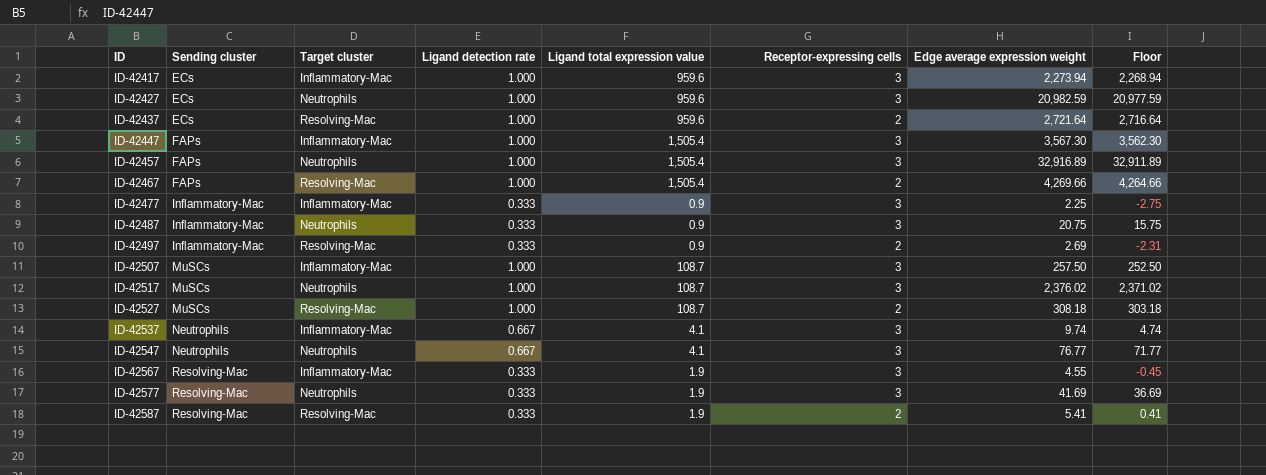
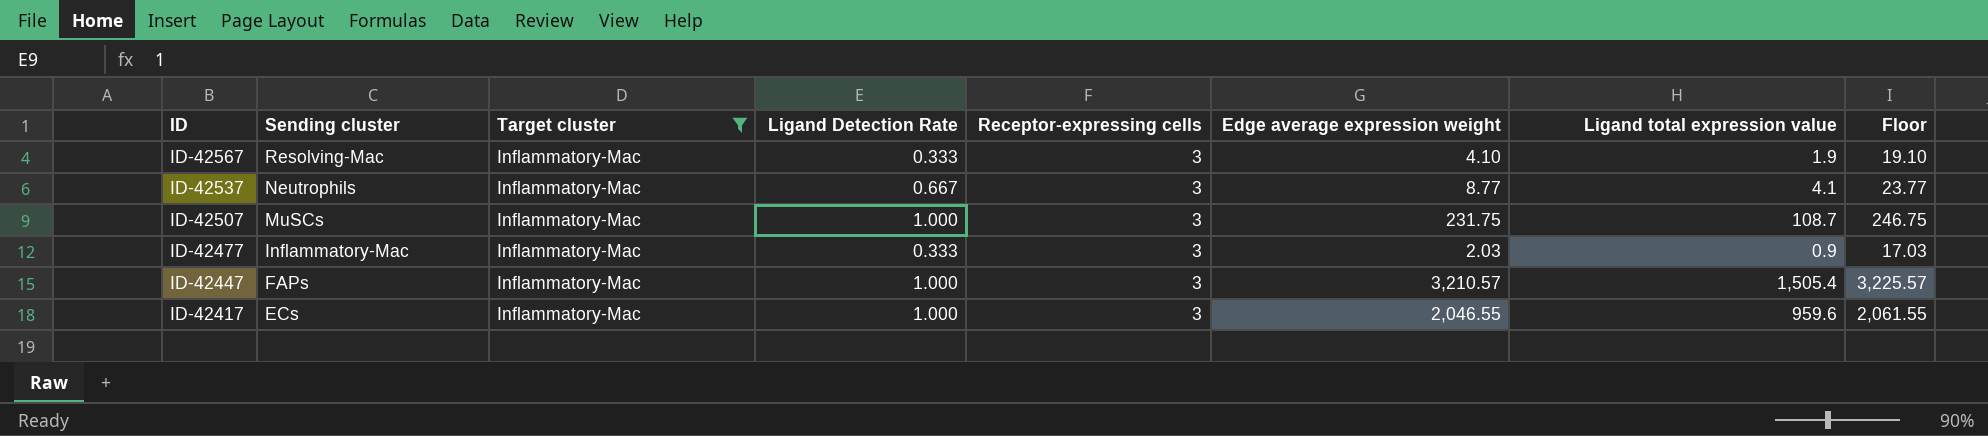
filter: none -> Target cluster = Inflammatory-Mac
row order: ID ascending -> ID descending
column name: Ligand detection rate -> Ligand Detection Rate
column Ligand total expression value | position: 5 -> 7
column Floor | formula: [Edge average expression weight] - 5 -> [Edge average expression weight] + 15
ID-42567 | Edge average expression weight: 4.55 -> 4.10
ID-42537 | Edge average expression weight: 9.74 -> 8.77
ID-42507 | Edge average expression weight: 257.50 -> 231.75
ID-42477 | Edge average expression weight: 2.25 -> 2.03
ID-42447 | Edge average expression weight: 3,567.30 -> 3,210.57
ID-42417 | Edge average expression weight: 2,273.94 -> 2,046.55

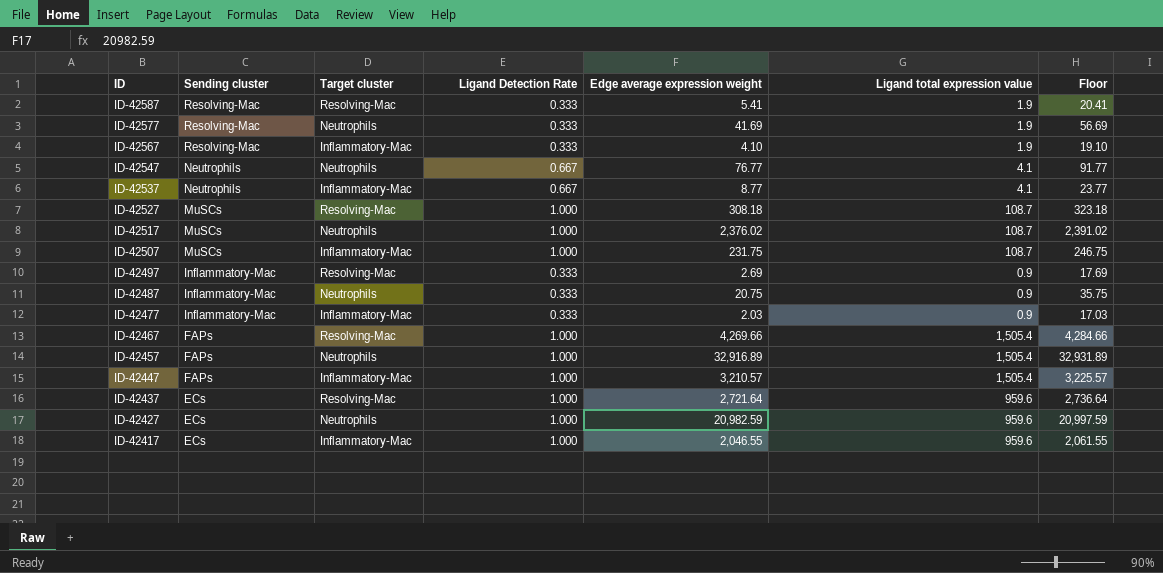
filter: Target cluster = Inflammatory-Mac -> none
column Receptor-expressing cells | position: 5 -> none

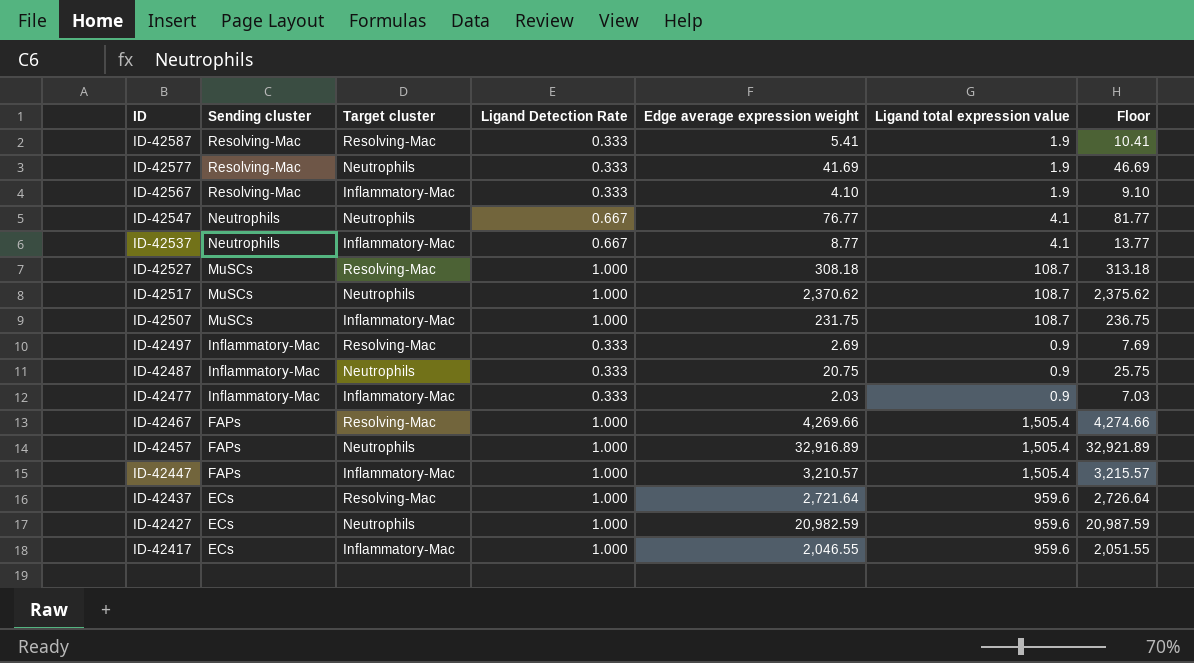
column Floor | formula: [Edge average expression weight] + 15 -> [Edge average expression weight] + 5
ID-42517 | Edge average expression weight: 2,376.02 -> 2,370.62

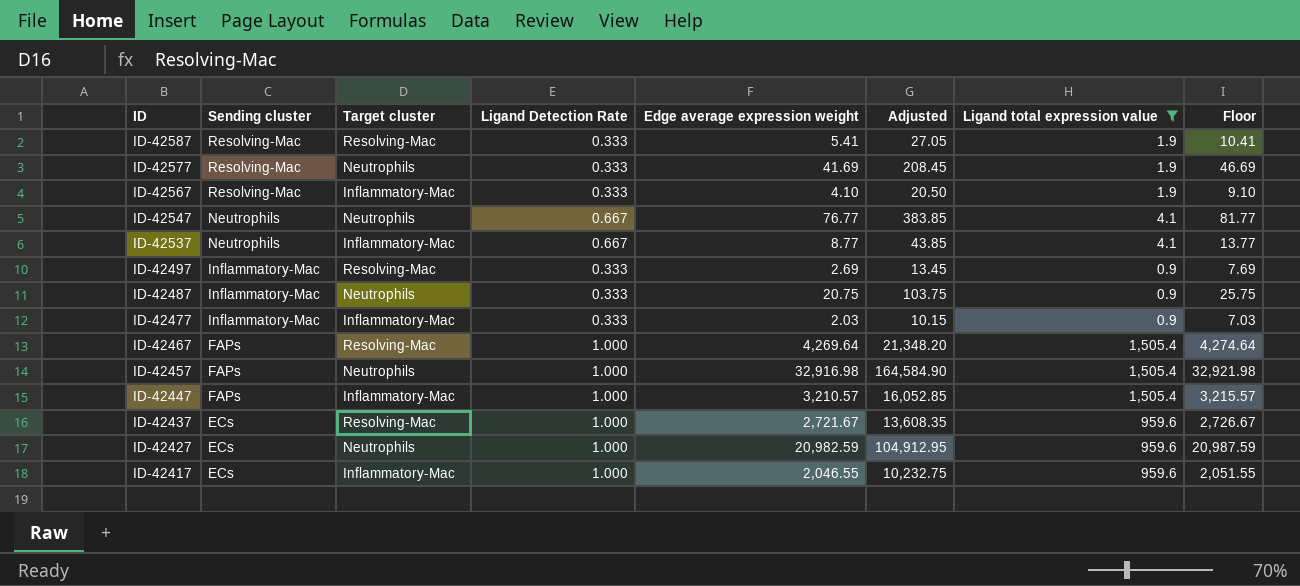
filter: none -> Ligand total expression value != 108.7
column Adjusted | formula: none -> [Edge average expression weight] * 5
ID-42467 | Edge average expression weight: 4,269.66 -> 4,269.64
ID-42467 | Floor: 4,274.66 -> 4,274.64
ID-42457 | Edge average expression weight: 32,916.89 -> 32,916.98
ID-42457 | Floor: 32,921.89 -> 32,921.98
ID-42437 | Edge average expression weight: 2,721.64 -> 2,721.67
ID-42437 | Floor: 2,726.64 -> 2,726.67

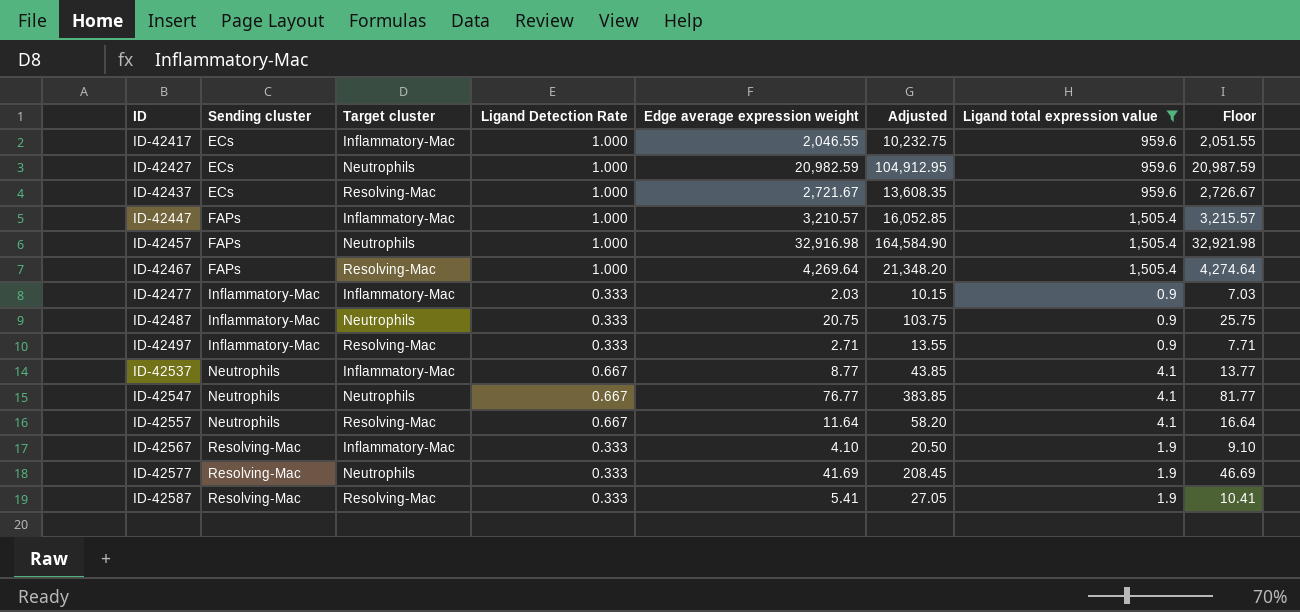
row order: ID descending -> ID ascending
ID-42497 | Edge average expression weight: 2.69 -> 2.71
ID-42497 | Adjusted: 13.45 -> 13.55
ID-42497 | Floor: 7.69 -> 7.71
row ID-42557: none -> Neutrophils | Resolving-Mac | 0.667 | 11.64 | 58.20 | 4.1 | 16.64

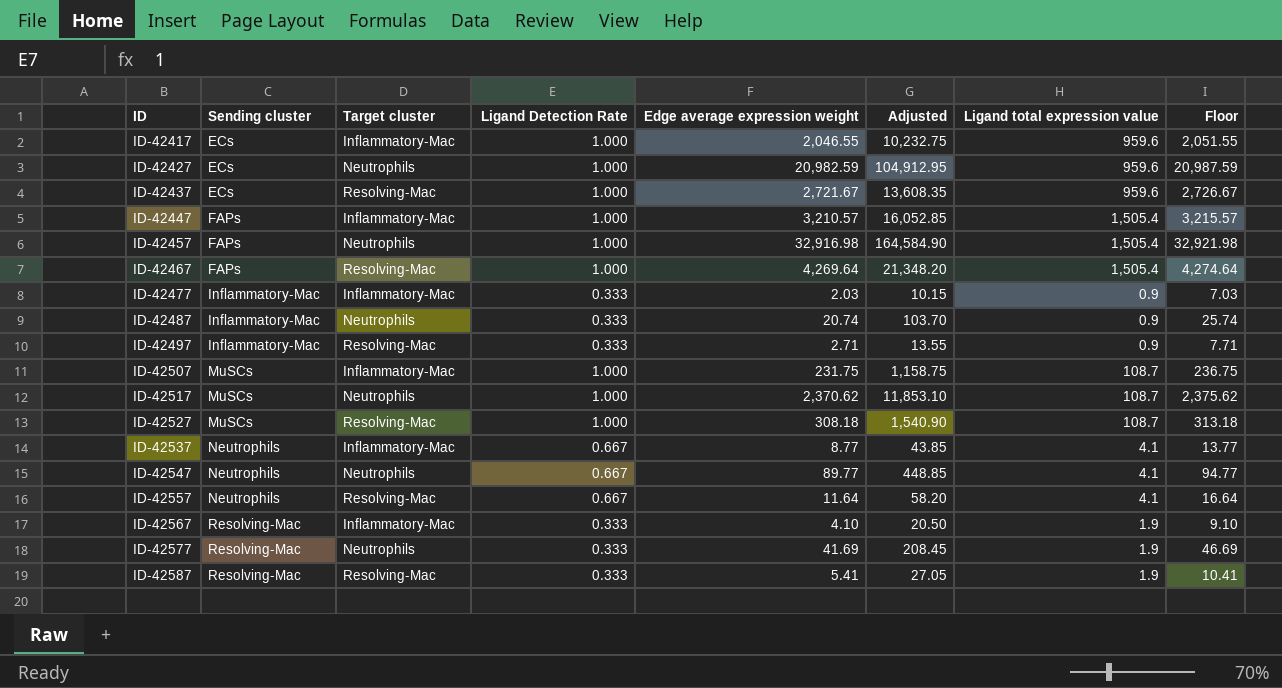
filter: Ligand total expression value != 108.7 -> none
ID-42487 | Edge average expression weight: 20.75 -> 20.74
ID-42487 | Adjusted: 103.75 -> 103.70
ID-42487 | Floor: 25.75 -> 25.74
ID-42547 | Edge average expression weight: 76.77 -> 89.77
ID-42547 | Adjusted: 383.85 -> 448.85
ID-42547 | Floor: 81.77 -> 94.77

